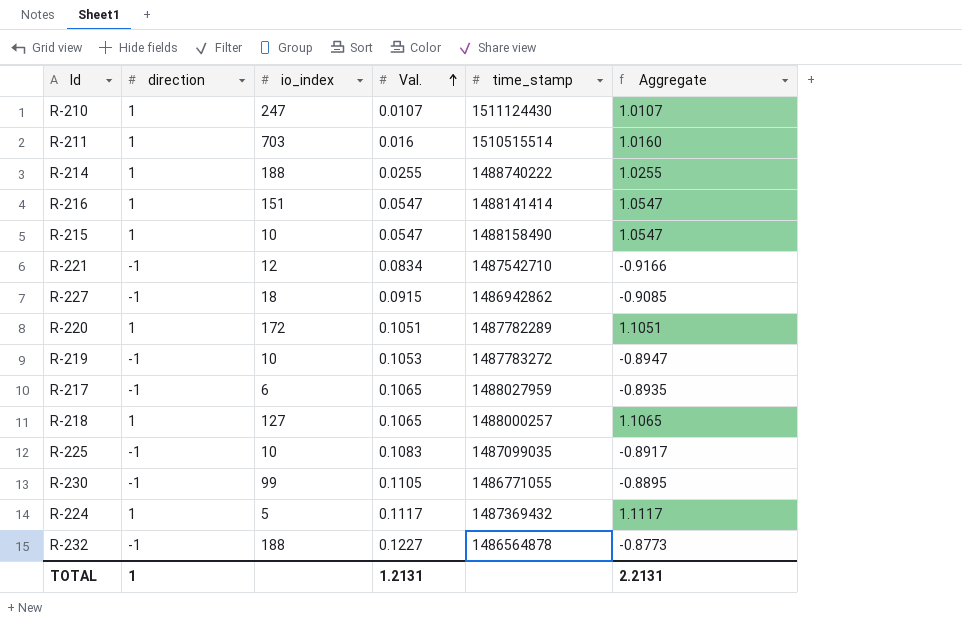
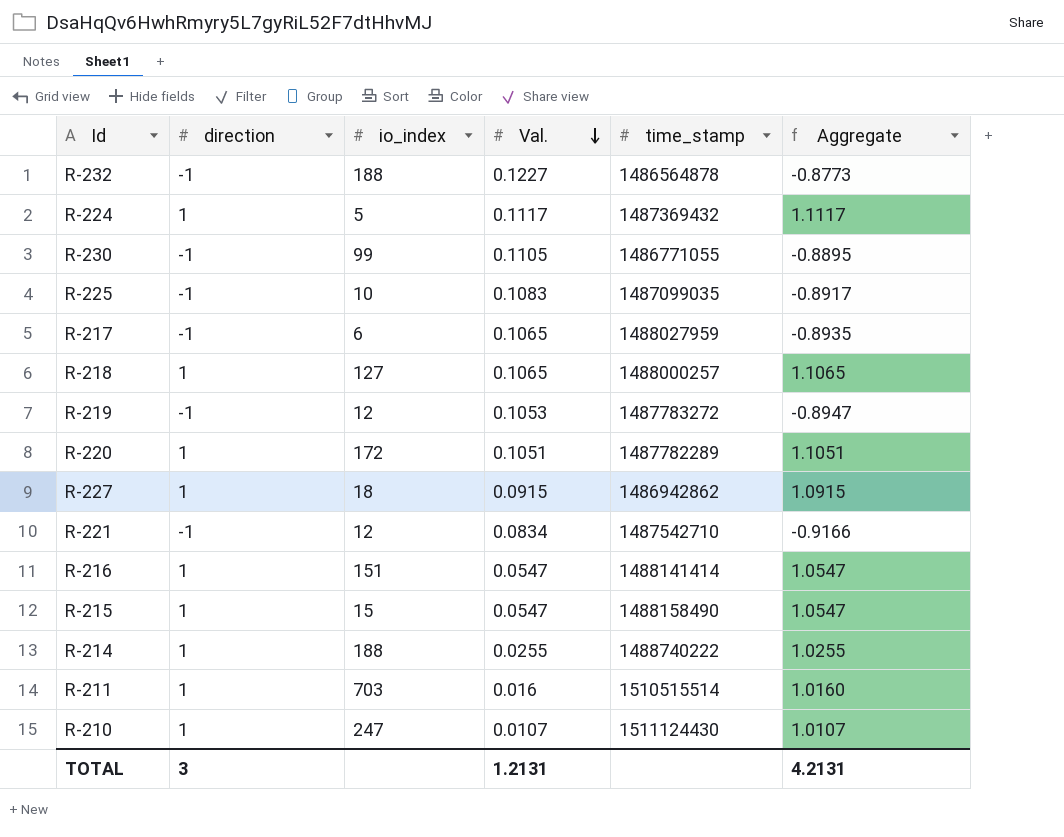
row order: Val. ascending -> Val. descending
R-219 | io_index: 10 -> 12
R-227 | direction: -1 -> 1
R-227 | Aggregate: -0.9085 -> 1.0915
R-215 | io_index: 10 -> 15
TOTAL | direction: 1 -> 3
TOTAL | Aggregate: 2.2131 -> 4.2131

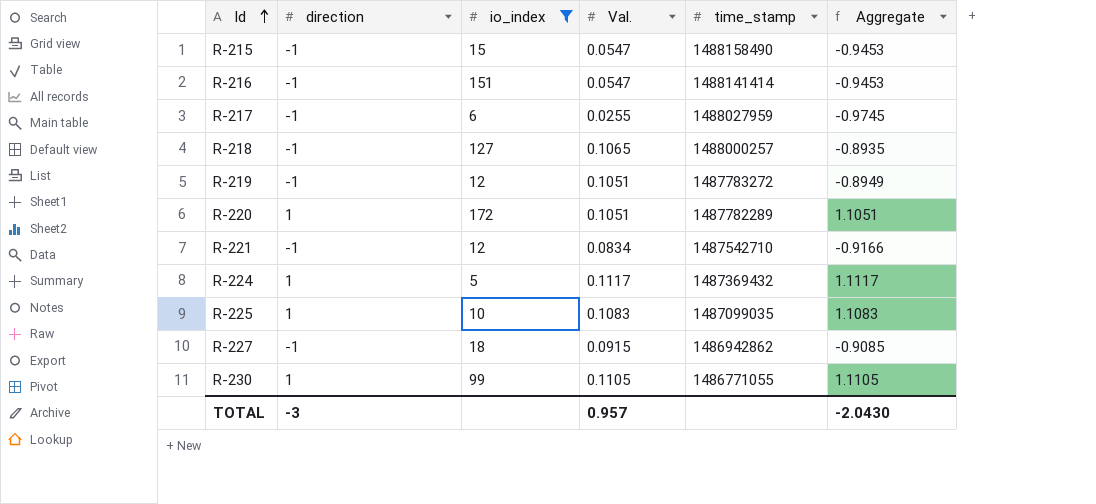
filter: none -> io_index <= 172
row order: Val. descending -> Id ascending
R-215 | direction: 1 -> -1
R-215 | Aggregate: 1.0547 -> -0.9453
R-216 | direction: 1 -> -1
R-216 | Aggregate: 1.0547 -> -0.9453
R-217 | Val.: 0.1065 -> 0.0255
R-217 | Aggregate: -0.8935 -> -0.9745
R-218 | direction: 1 -> -1
R-218 | Aggregate: 1.1065 -> -0.8935
R-219 | Val.: 0.1053 -> 0.1051
R-219 | Aggregate: -0.8947 -> -0.8949
R-225 | direction: -1 -> 1
R-225 | Aggregate: -0.8917 -> 1.1083
R-227 | direction: 1 -> -1
R-227 | Aggregate: 1.0915 -> -0.9085
R-230 | direction: -1 -> 1
R-230 | Aggregate: -0.8895 -> 1.1105
TOTAL | direction: 3 -> -3
TOTAL | Val.: 1.2131 -> 0.957
TOTAL | Aggregate: 4.2131 -> -2.0430

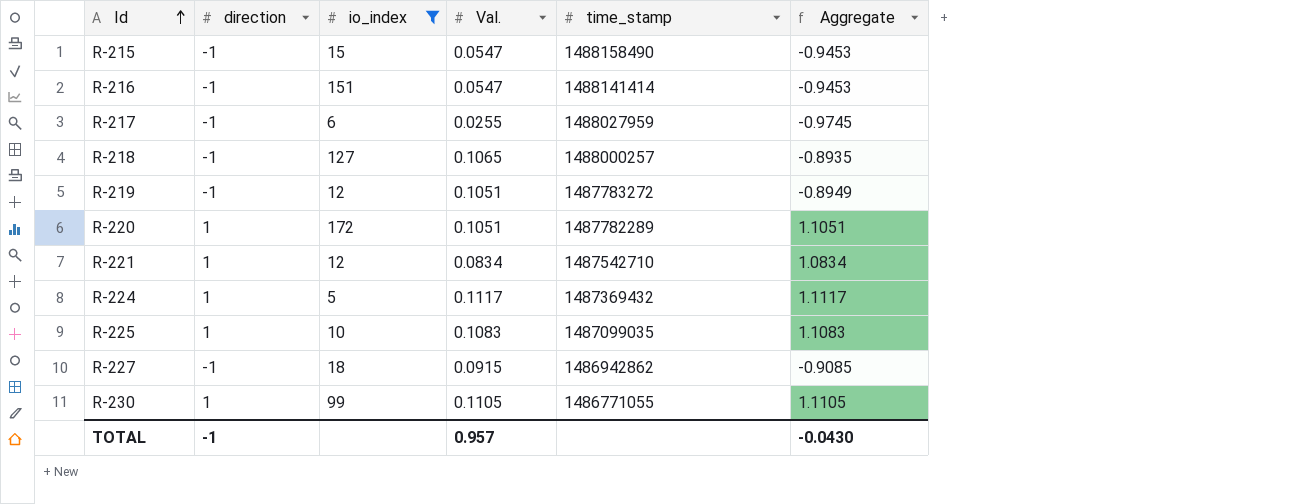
R-221 | direction: -1 -> 1
R-221 | Aggregate: -0.9166 -> 1.0834
TOTAL | direction: -3 -> -1
TOTAL | Aggregate: -2.0430 -> -0.0430

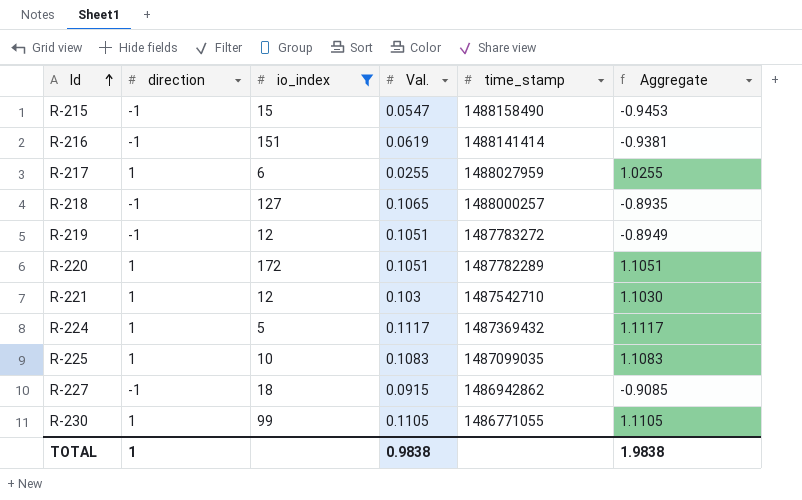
R-216 | Val.: 0.0547 -> 0.0619
R-216 | Aggregate: -0.9453 -> -0.9381
R-217 | direction: -1 -> 1
R-217 | Aggregate: -0.9745 -> 1.0255
R-221 | Val.: 0.0834 -> 0.103
R-221 | Aggregate: 1.0834 -> 1.1030
TOTAL | direction: -1 -> 1
TOTAL | Val.: 0.957 -> 0.9838
TOTAL | Aggregate: -0.0430 -> 1.9838

